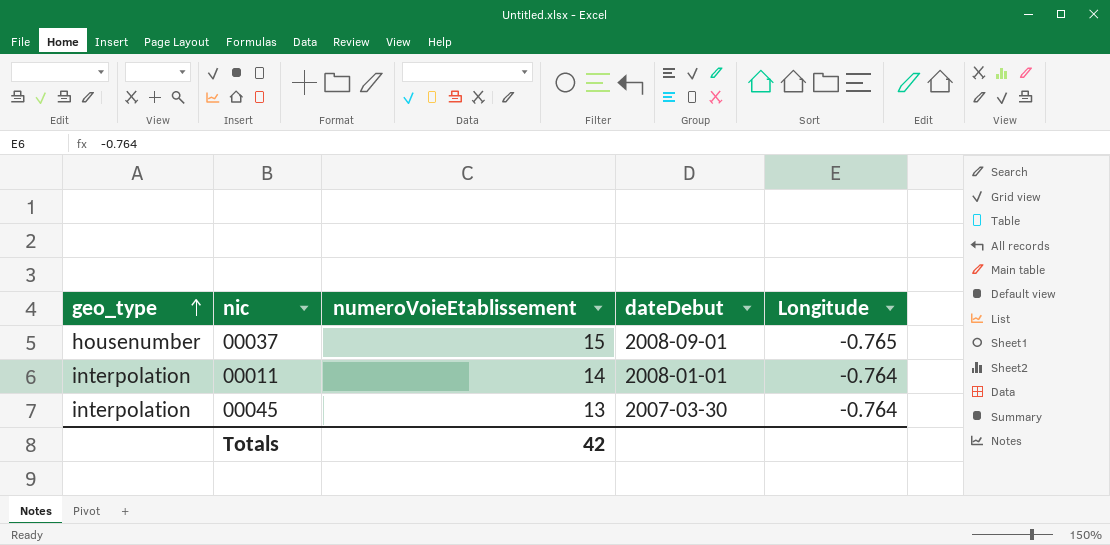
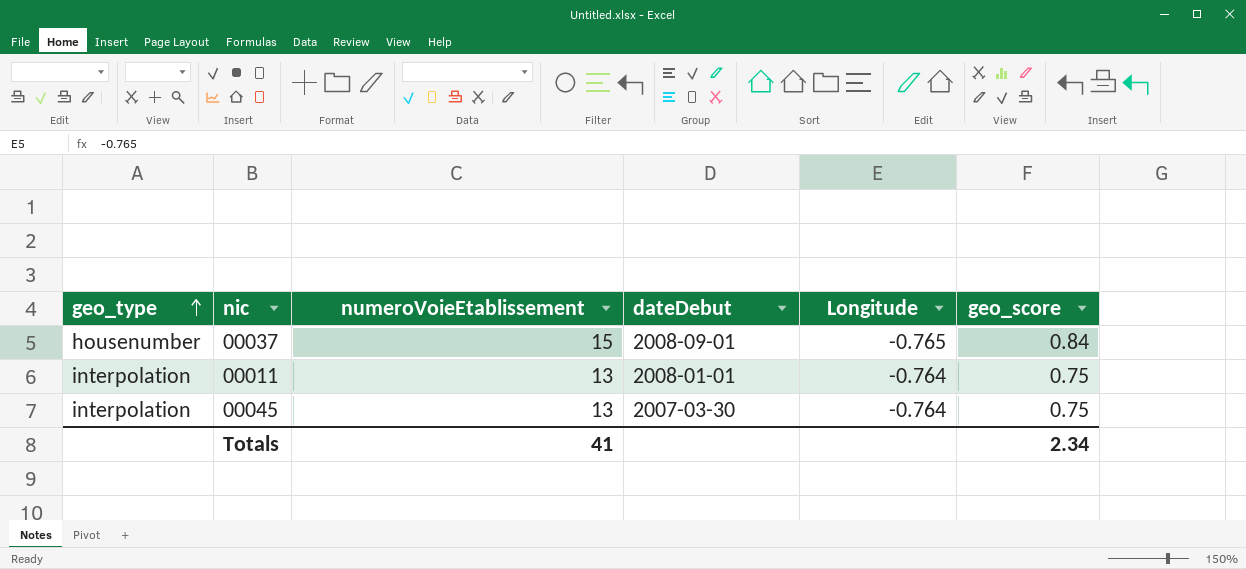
column geo_score | position: none -> 6
00011 | numeroVoieEtablissement: 14 -> 13
Totals | numeroVoieEtablissement: 42 -> 41

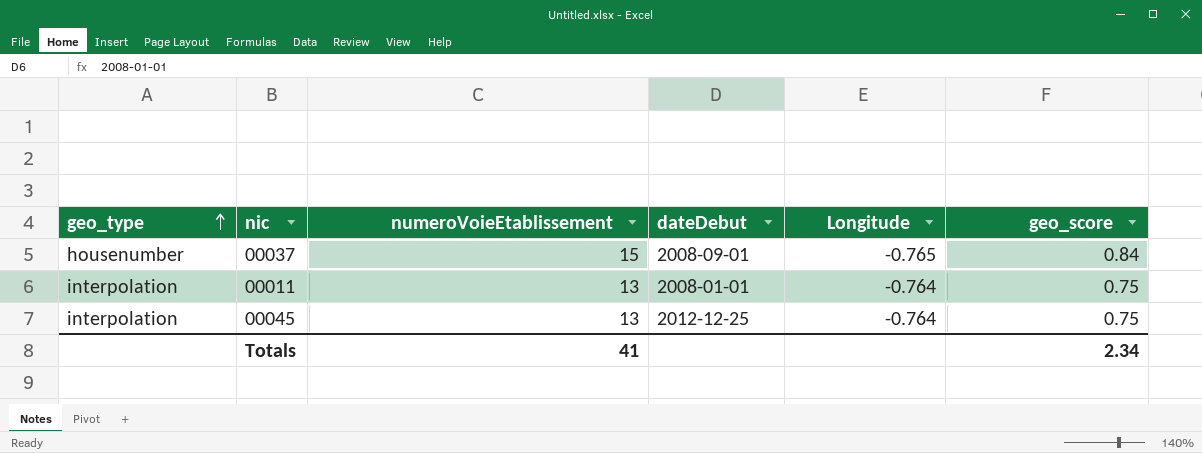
00045 | dateDebut: 2007-03-30 -> 2012-12-25

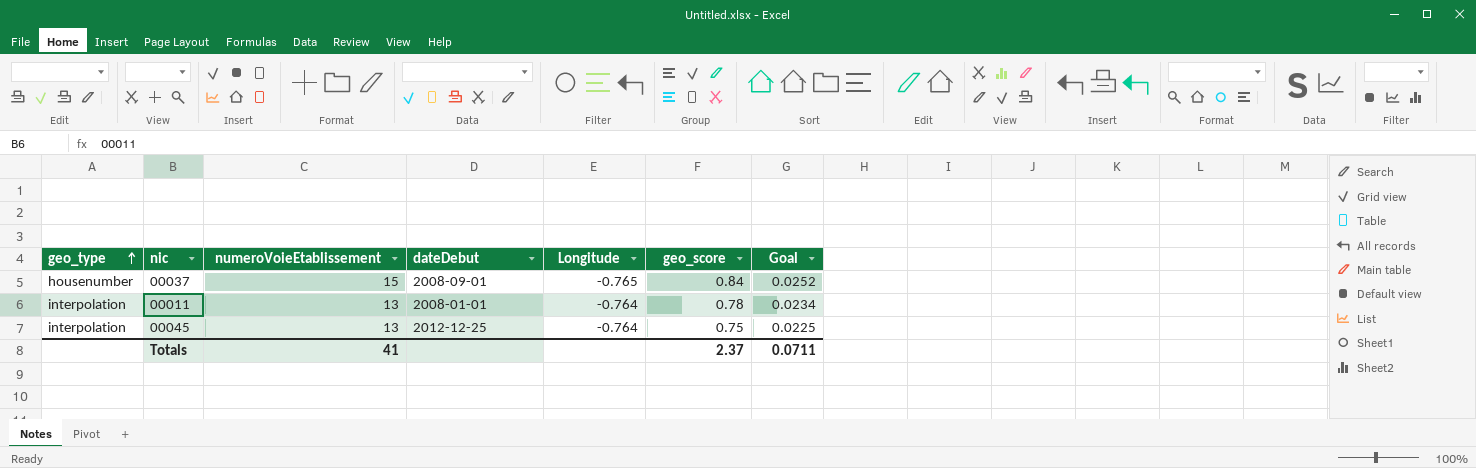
column Goal | formula: none -> [geo_score] * 0.03
00011 | geo_score: 0.75 -> 0.78
Totals | geo_score: 2.34 -> 2.37

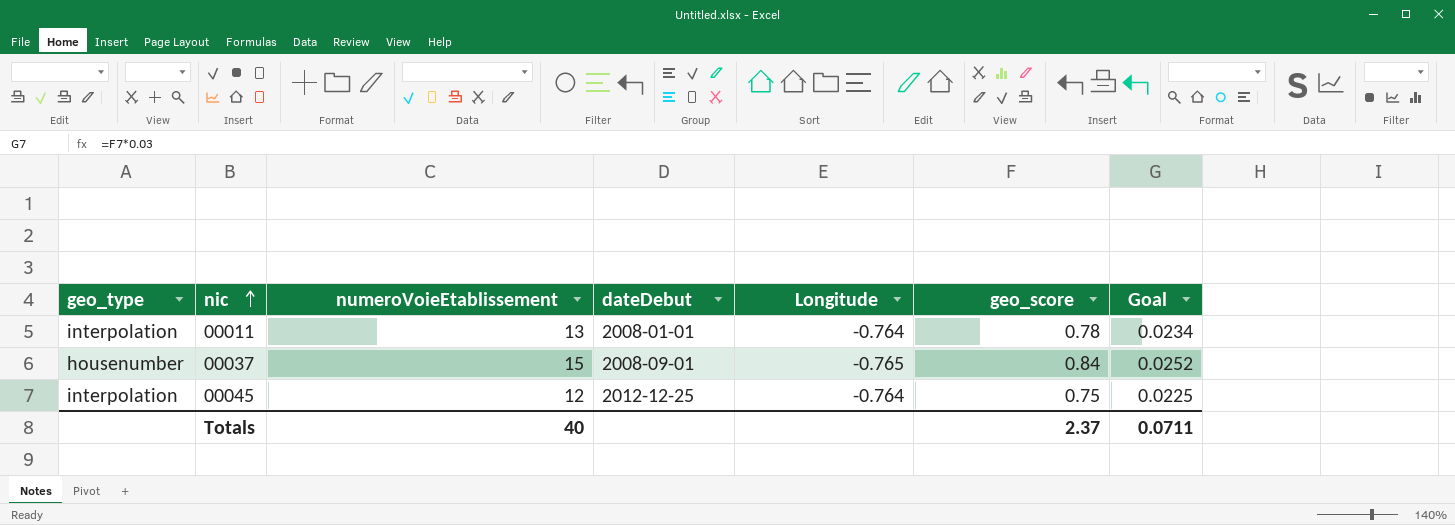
row order: geo_type ascending -> nic ascending
00045 | numeroVoieEtablissement: 13 -> 12
Totals | numeroVoieEtablissement: 41 -> 40

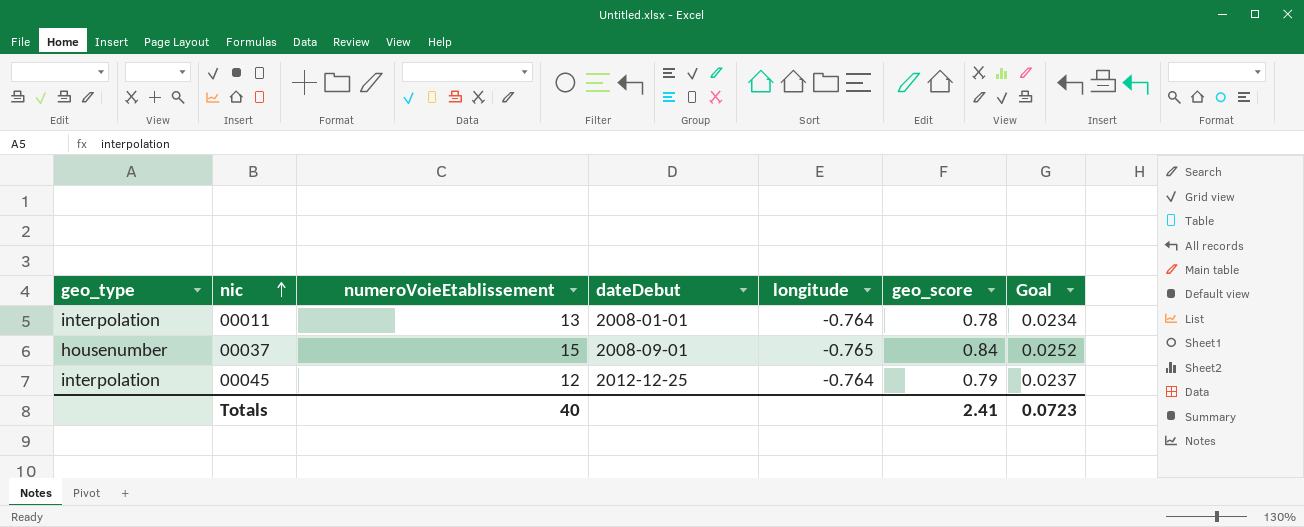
column name: Longitude -> longitude
00045 | geo_score: 0.75 -> 0.79
00045 | Goal: 0.0225 -> 0.0237
Totals | geo_score: 2.37 -> 2.41
Totals | Goal: 0.0711 -> 0.0723

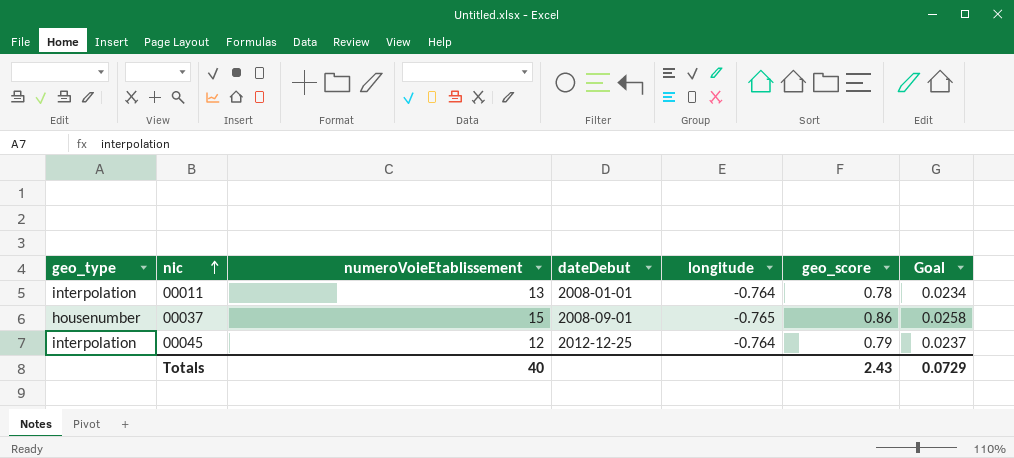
00037 | geo_score: 0.84 -> 0.86
00037 | Goal: 0.0252 -> 0.0258
Totals | geo_score: 2.41 -> 2.43
Totals | Goal: 0.0723 -> 0.0729

